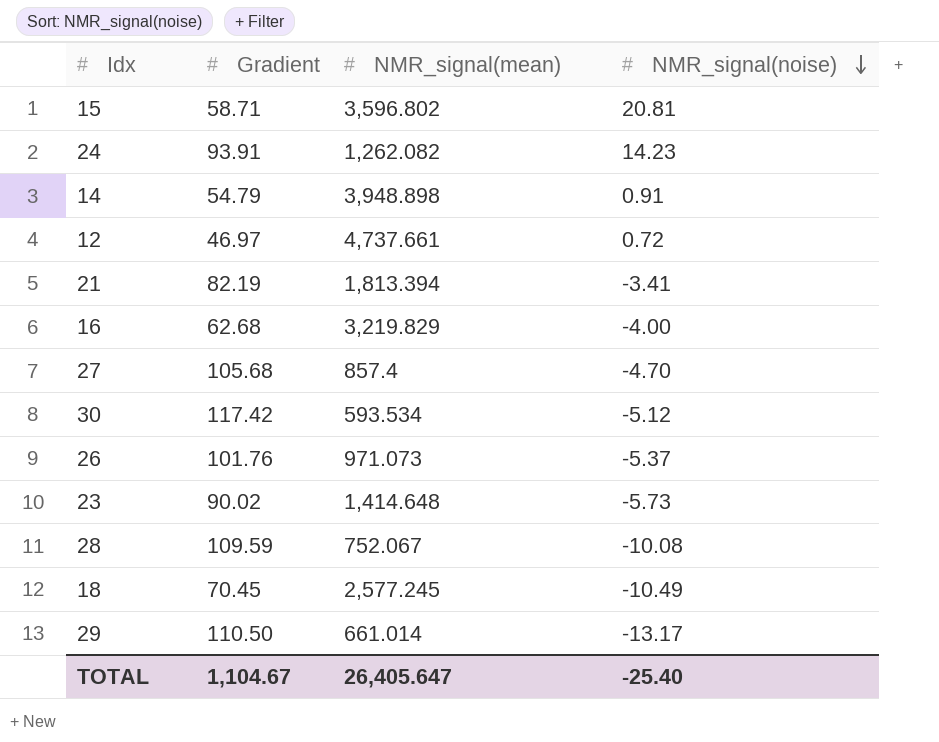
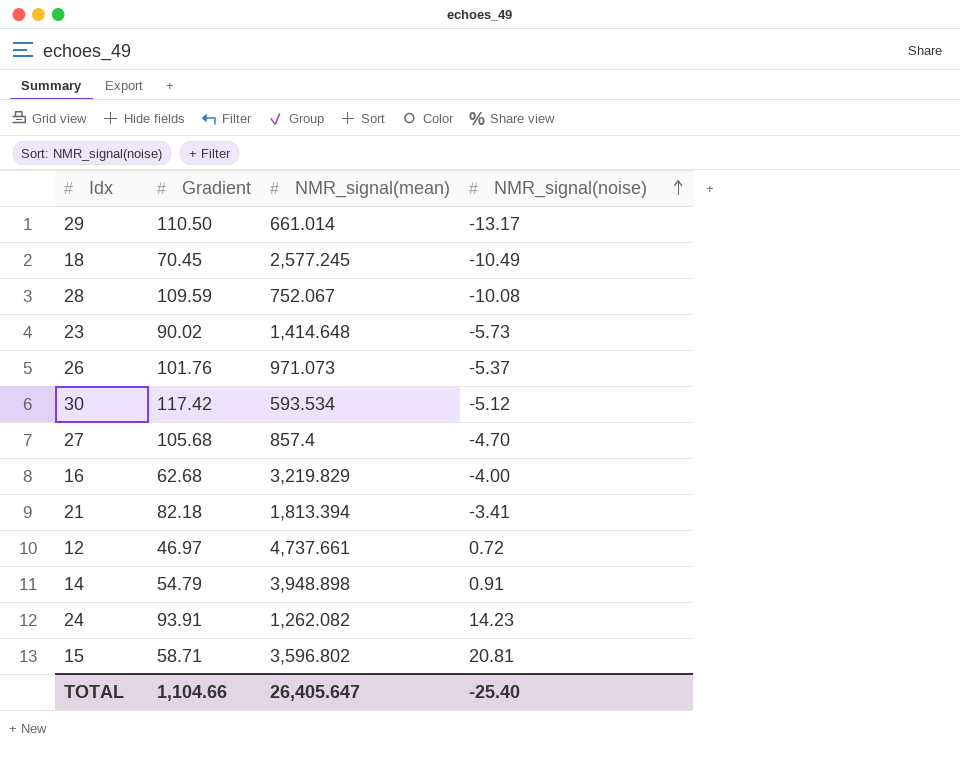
row order: NMR_signal(noise) descending -> NMR_signal(noise) ascending
21 | Gradient: 82.19 -> 82.18
TOTAL | Gradient: 1,104.67 -> 1,104.66

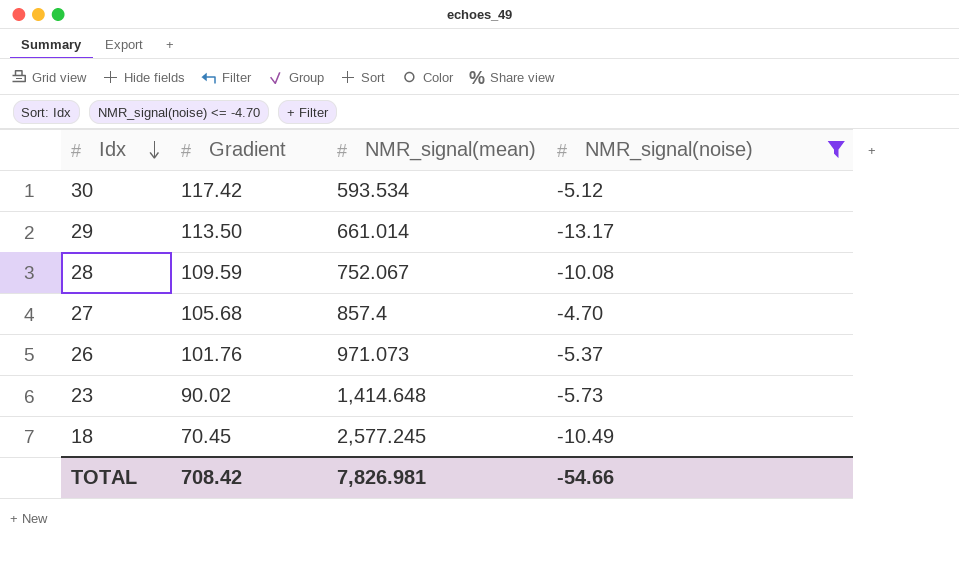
filter: none -> NMR_signal(noise) <= -4.70
row order: NMR_signal(noise) ascending -> Idx descending
29 | Gradient: 110.50 -> 113.50
TOTAL | Gradient: 1,104.66 -> 708.42
TOTAL | NMR_signal(mean): 26,405.647 -> 7,826.981
TOTAL | NMR_signal(noise): -25.40 -> -54.66

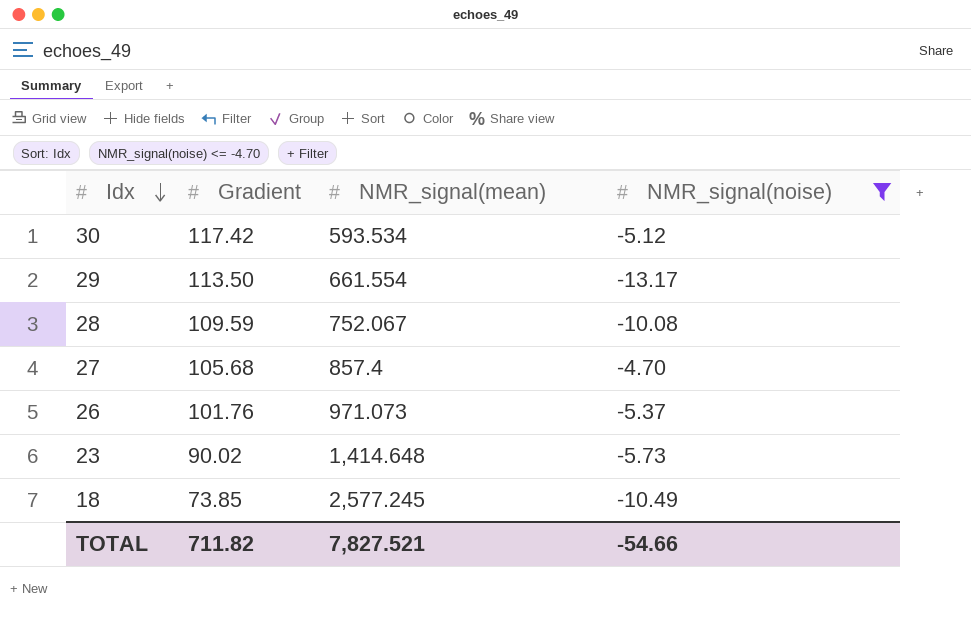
29 | NMR_signal(mean): 661.014 -> 661.554
18 | Gradient: 70.45 -> 73.85
TOTAL | Gradient: 708.42 -> 711.82
TOTAL | NMR_signal(mean): 7,826.981 -> 7,827.521

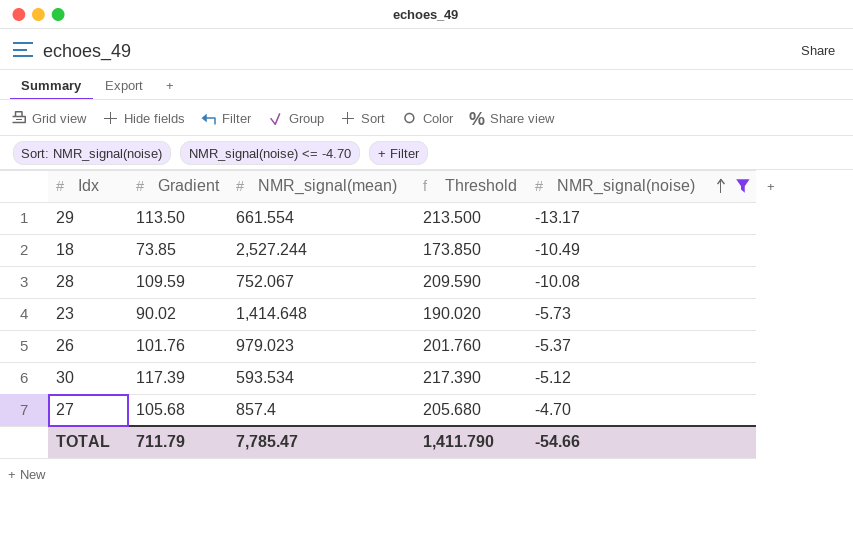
row order: Idx descending -> NMR_signal(noise) ascending
column Threshold | formula: none -> [Gradient] + 100
18 | NMR_signal(mean): 2,577.245 -> 2,527.244
26 | NMR_signal(mean): 971.073 -> 979.023
30 | Gradient: 117.42 -> 117.39
TOTAL | Gradient: 711.82 -> 711.79
TOTAL | NMR_signal(mean): 7,827.521 -> 7,785.47

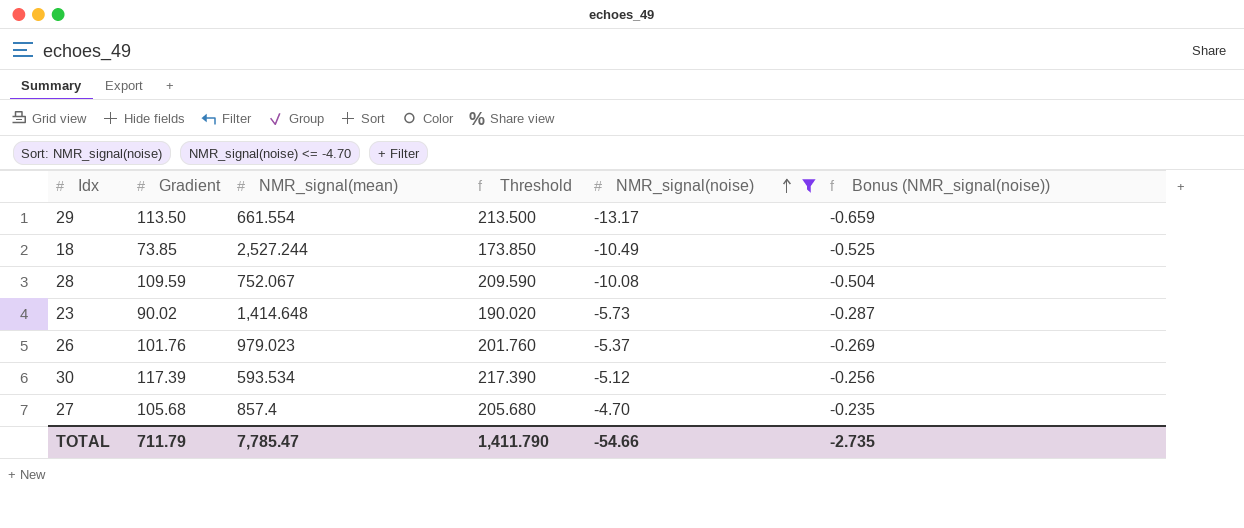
column Bonus (NMR_signal(noise)) | formula: none -> [NMR_signal(noise)] * 0.05

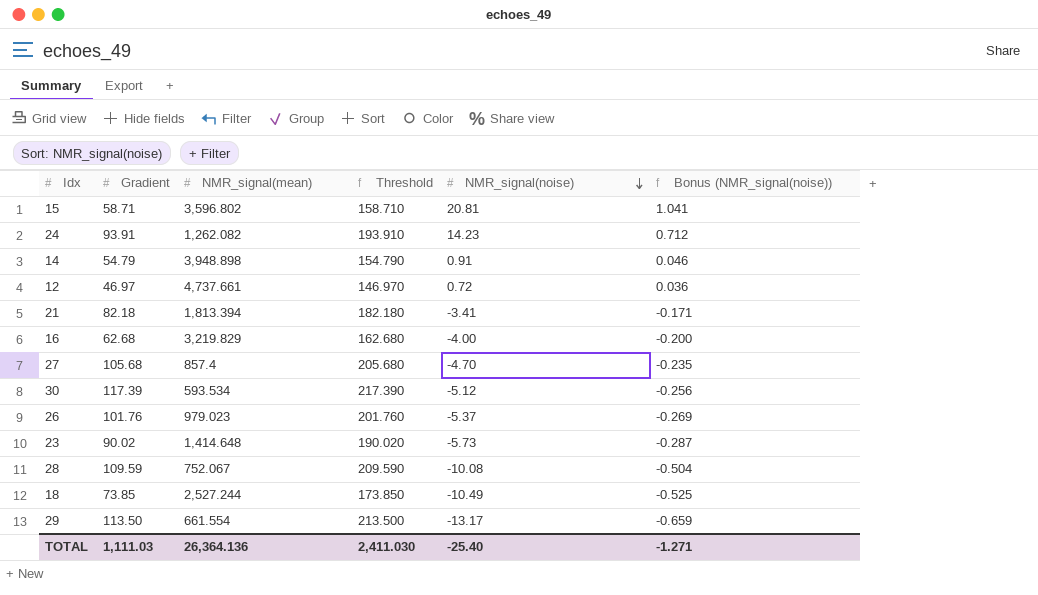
filter: NMR_signal(noise) <= -4.70 -> none
row order: NMR_signal(noise) ascending -> NMR_signal(noise) descending
TOTAL | Gradient: 711.79 -> 1,111.03
TOTAL | NMR_signal(mean): 7,785.47 -> 26,364.136
TOTAL | Threshold: 1,411.790 -> 2,411.030
TOTAL | NMR_signal(noise): -54.66 -> -25.40
TOTAL | Bonus (NMR_signal(noise)): -2.735 -> -1.271

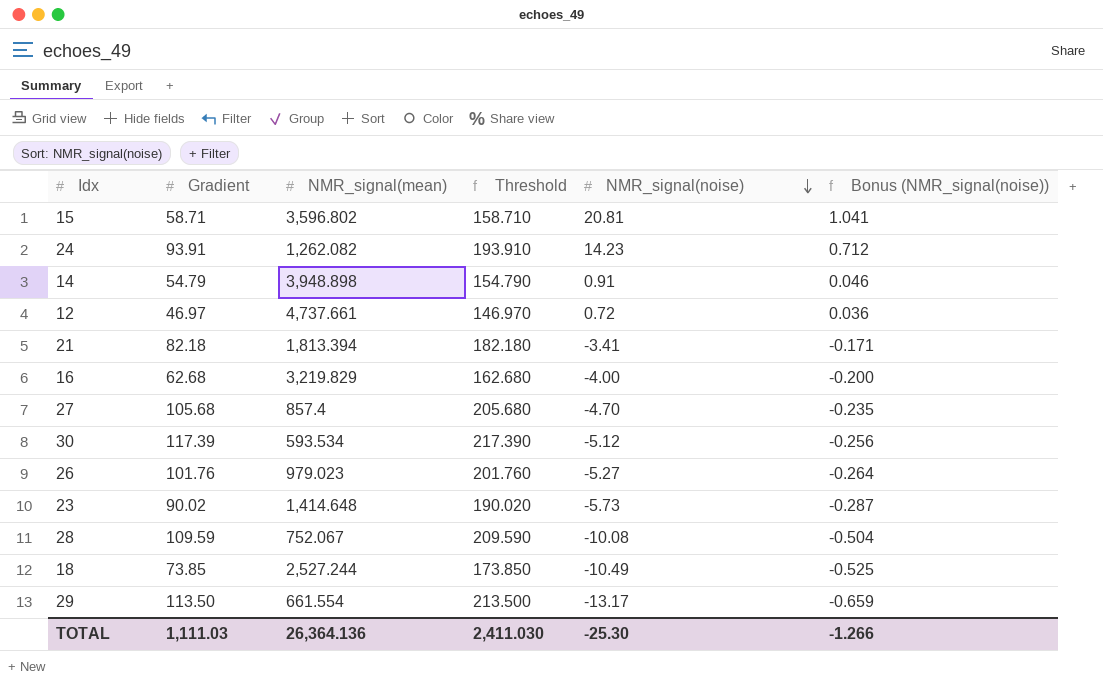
26 | NMR_signal(noise): -5.37 -> -5.27
26 | Bonus (NMR_signal(noise)): -0.269 -> -0.264
TOTAL | NMR_signal(noise): -25.40 -> -25.30
TOTAL | Bonus (NMR_signal(noise)): -1.271 -> -1.266

